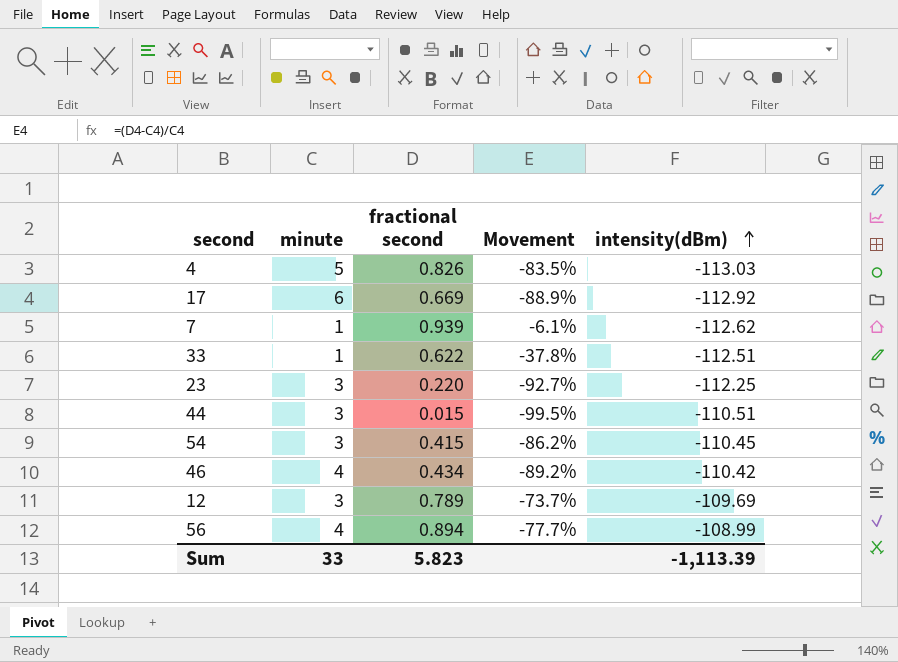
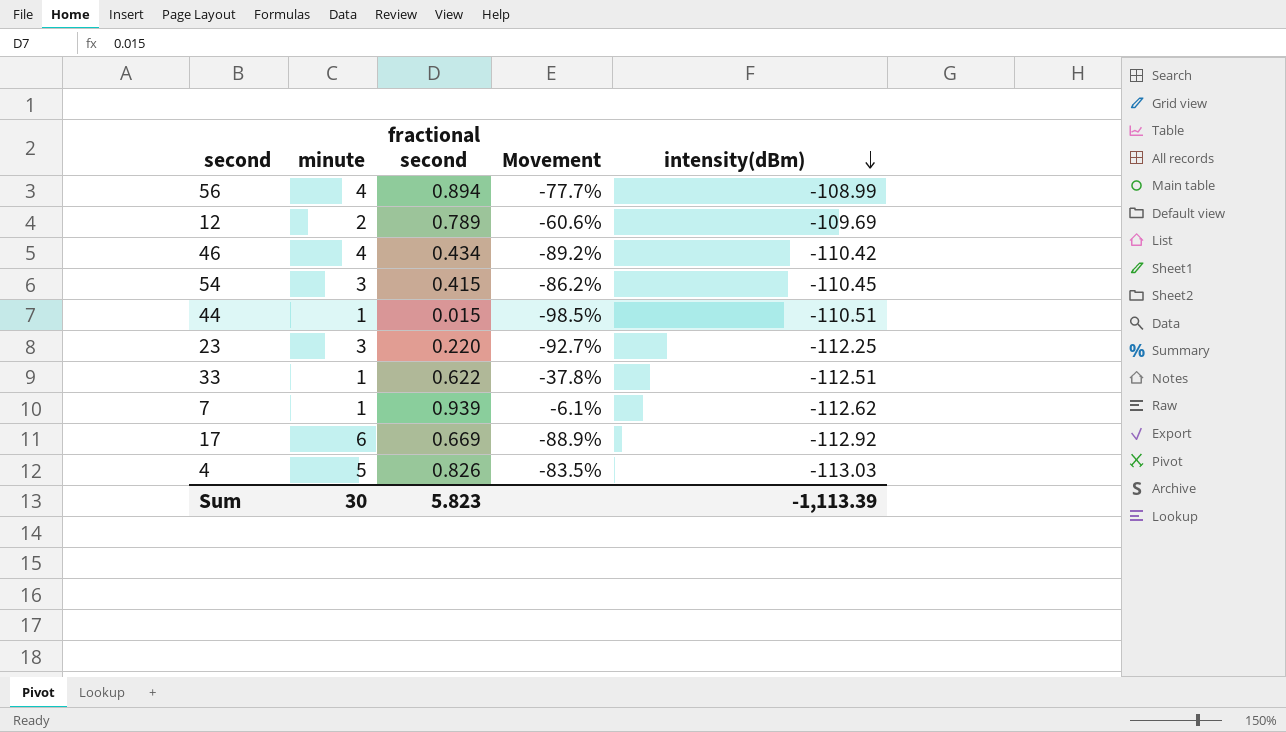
row order: intensity(dBm) ascending -> intensity(dBm) descending
12 | minute: 3 -> 2
12 | Movement: -73.7% -> -60.6%
44 | minute: 3 -> 1
44 | Movement: -99.5% -> -98.5%
Sum | minute: 33 -> 30

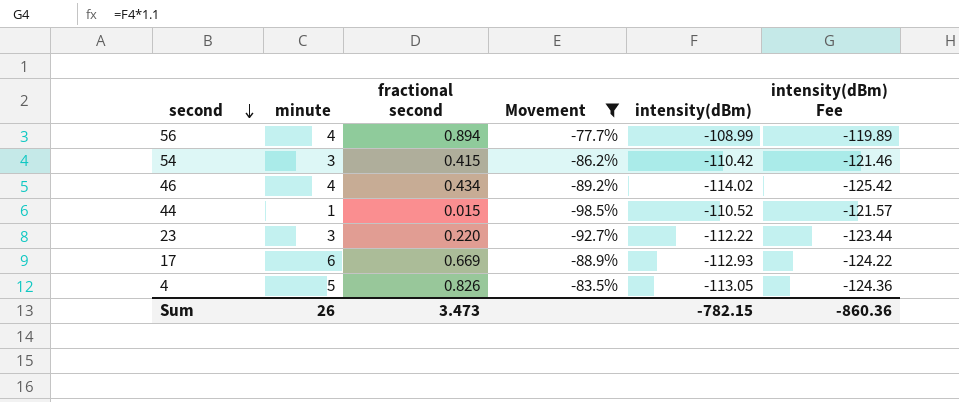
filter: none -> Movement <= -77.7%
row order: intensity(dBm) descending -> second descending
column intensity(dBm) Fee | formula: none -> [intensity(dBm)] * 1.1
54 | intensity(dBm): -110.45 -> -110.42
46 | intensity(dBm): -110.42 -> -114.02
44 | intensity(dBm): -110.51 -> -110.52
23 | intensity(dBm): -112.25 -> -112.22
17 | intensity(dBm): -112.92 -> -112.93
4 | intensity(dBm): -113.03 -> -113.05
Sum | minute: 30 -> 26
Sum | fractional second: 5.823 -> 3.473
Sum | intensity(dBm): -1,113.39 -> -782.15

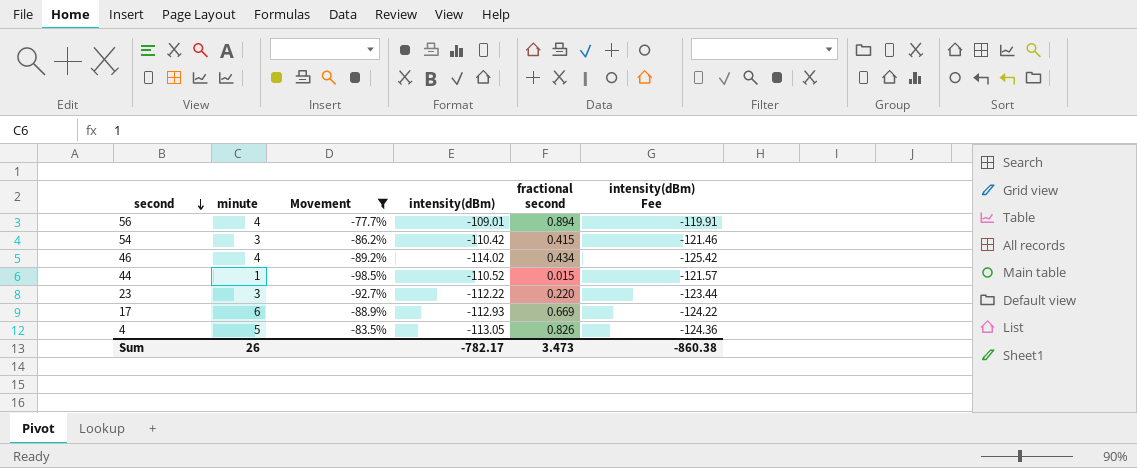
column fractional second | position: 3 -> 5
56 | intensity(dBm): -108.99 -> -109.01
56 | intensity(dBm) Fee: -119.89 -> -119.91
Sum | intensity(dBm): -782.15 -> -782.17
Sum | intensity(dBm) Fee: -860.36 -> -860.38

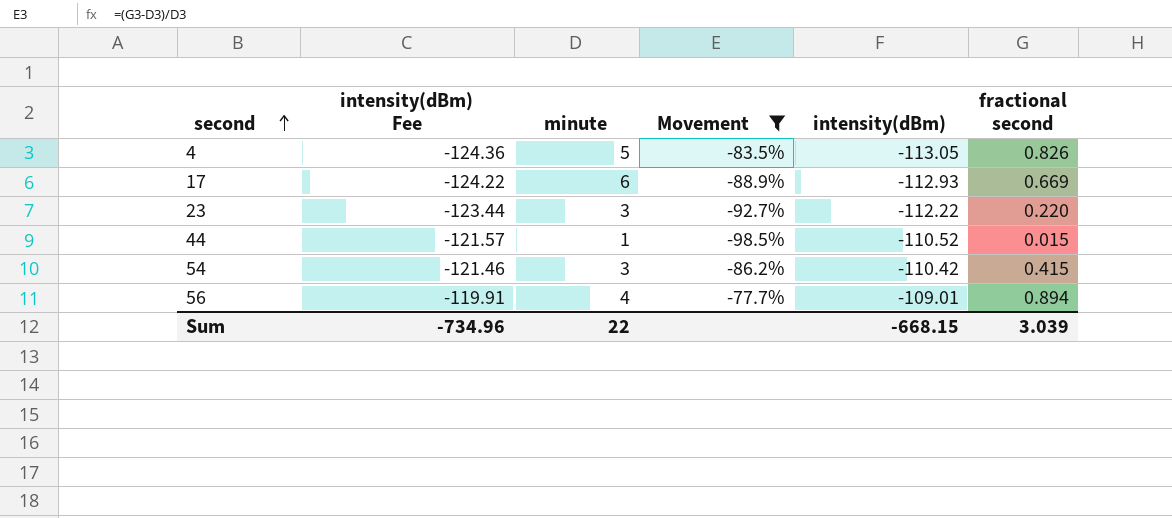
row order: second descending -> second ascending
column intensity(dBm) Fee | position: 6 -> 2
row 46: 4 | -89.2% | -114.02 | 0.434 | -125.42 -> none
Sum | intensity(dBm) Fee: -860.38 -> -734.96
Sum | minute: 26 -> 22
Sum | intensity(dBm): -782.17 -> -668.15
Sum | fractional second: 3.473 -> 3.039

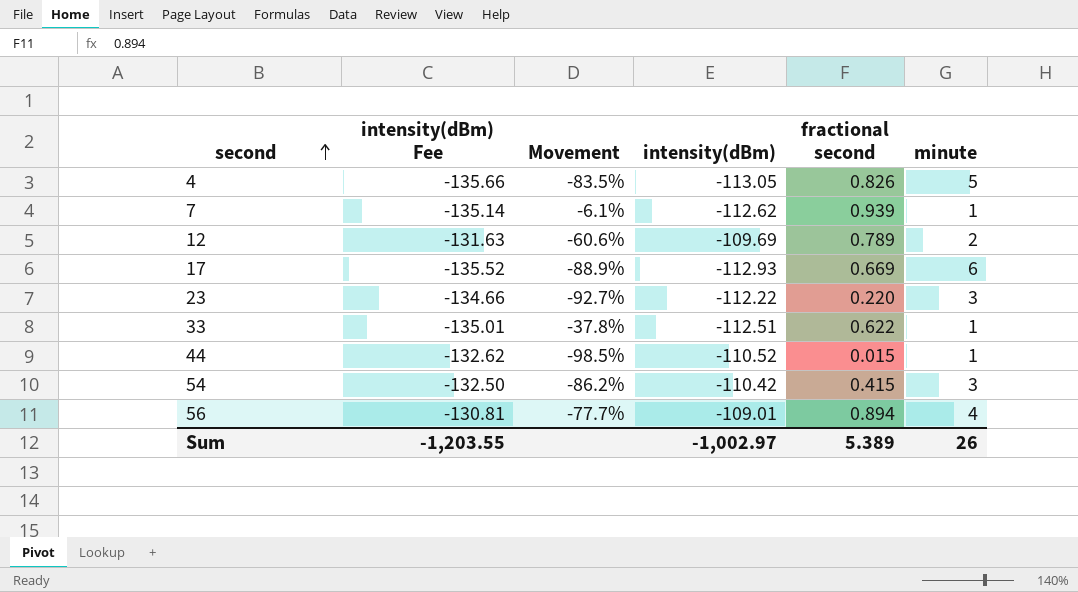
filter: Movement <= -77.7% -> none
column intensity(dBm) Fee | formula: [intensity(dBm)] * 1.1 -> [intensity(dBm)] * 1.2
column minute | position: 3 -> 6
Sum | intensity(dBm) Fee: -734.96 -> -1,203.55
Sum | intensity(dBm): -668.15 -> -1,002.97
Sum | fractional second: 3.039 -> 5.389
Sum | minute: 22 -> 26

